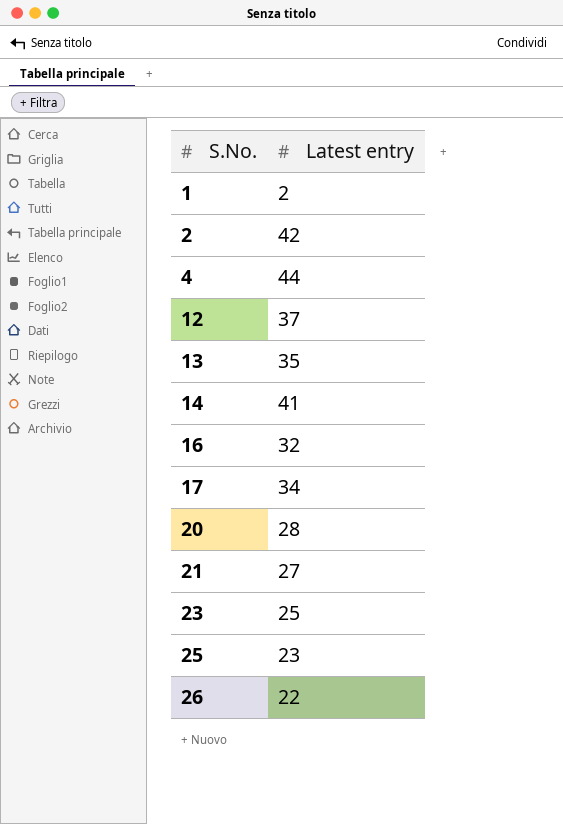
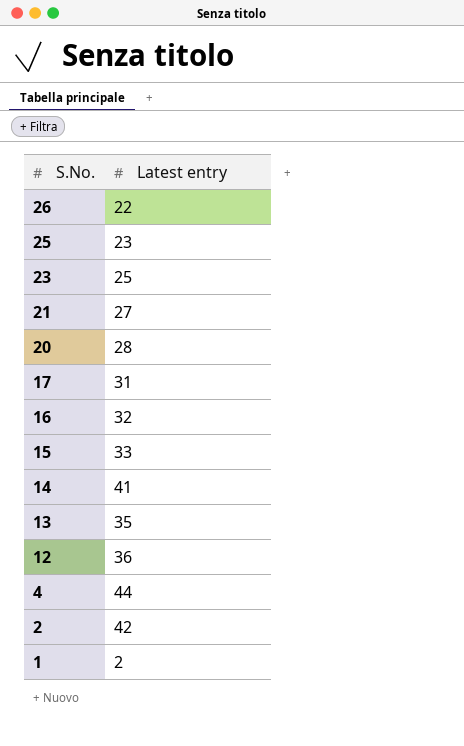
row order: S.No. ascending -> S.No. descending
17 | Latest entry: 34 -> 31
row 15: none -> 33
12 | Latest entry: 37 -> 36

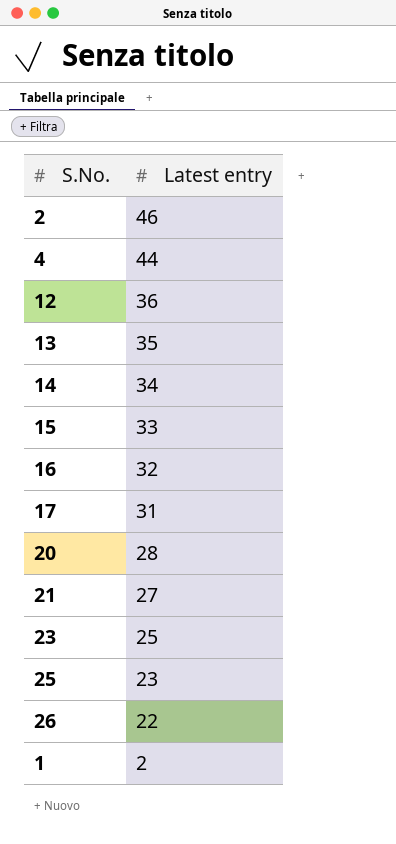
row order: S.No. descending -> Latest entry descending
2 | Latest entry: 42 -> 46
14 | Latest entry: 41 -> 34

